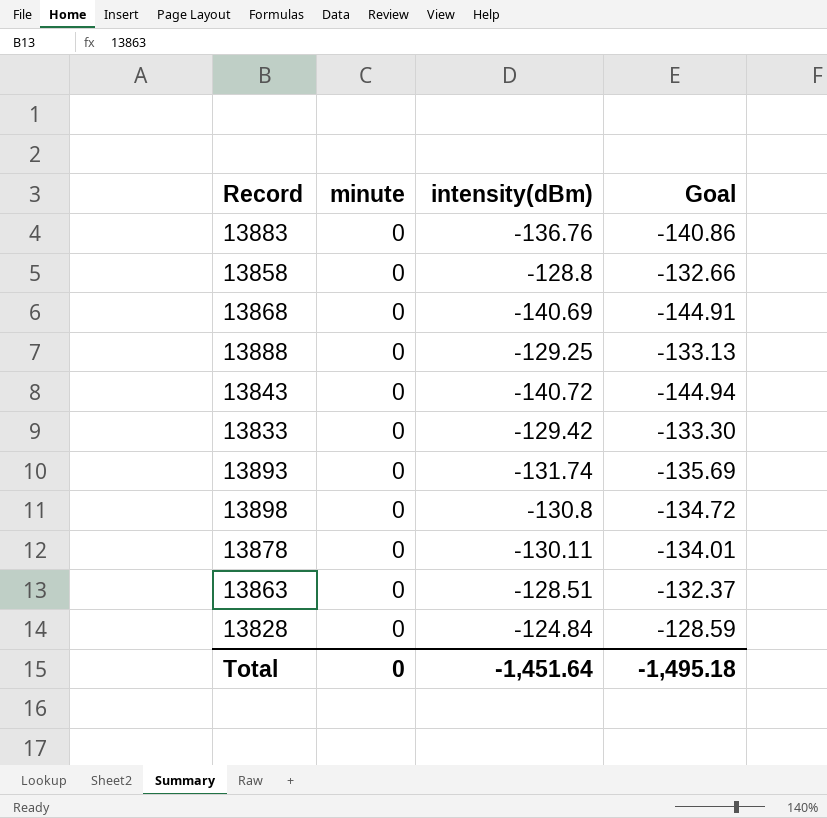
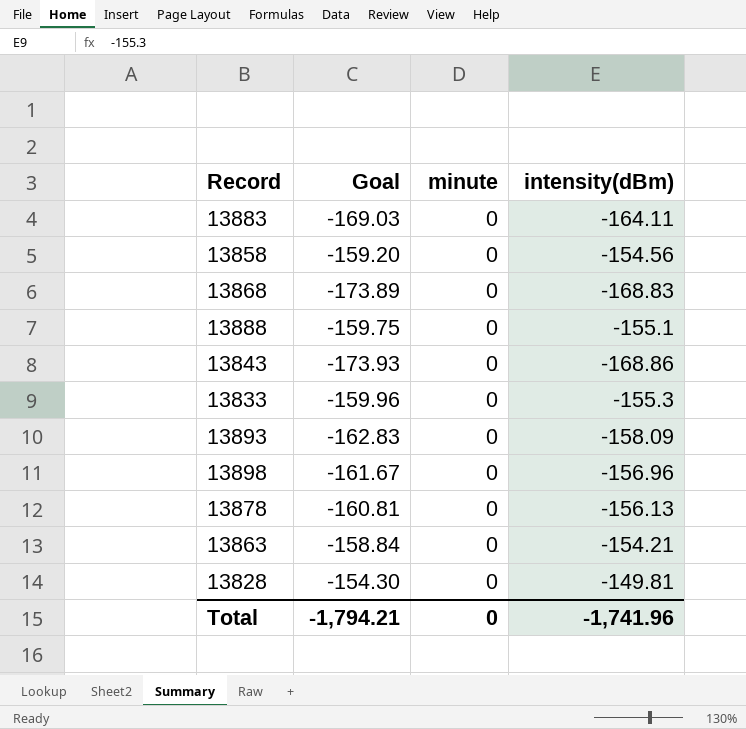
column Goal | position: 4 -> 2
13883 | Goal: -140.86 -> -169.03
13883 | intensity(dBm): -136.76 -> -164.11
13858 | Goal: -132.66 -> -159.20
13858 | intensity(dBm): -128.8 -> -154.56
13868 | Goal: -144.91 -> -173.89
13868 | intensity(dBm): -140.69 -> -168.83
13888 | Goal: -133.13 -> -159.75
13888 | intensity(dBm): -129.25 -> -155.1
13843 | Goal: -144.94 -> -173.93
13843 | intensity(dBm): -140.72 -> -168.86
13833 | Goal: -133.30 -> -159.96
13833 | intensity(dBm): -129.42 -> -155.3
13893 | Goal: -135.69 -> -162.83
13893 | intensity(dBm): -131.74 -> -158.09
13898 | Goal: -134.72 -> -161.67
13898 | intensity(dBm): -130.8 -> -156.96
13878 | Goal: -134.01 -> -160.81
13878 | intensity(dBm): -130.11 -> -156.13
13863 | Goal: -132.37 -> -158.84
13863 | intensity(dBm): -128.51 -> -154.21
13828 | Goal: -128.59 -> -154.30
13828 | intensity(dBm): -124.84 -> -149.81
Total | Goal: -1,495.18 -> -1,794.21
Total | intensity(dBm): -1,451.64 -> -1,741.96

